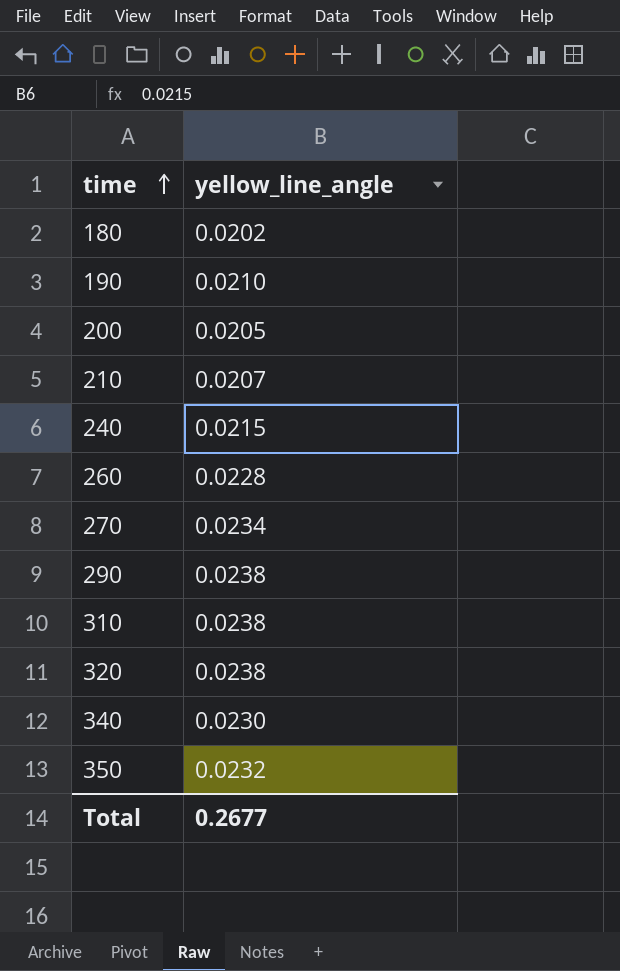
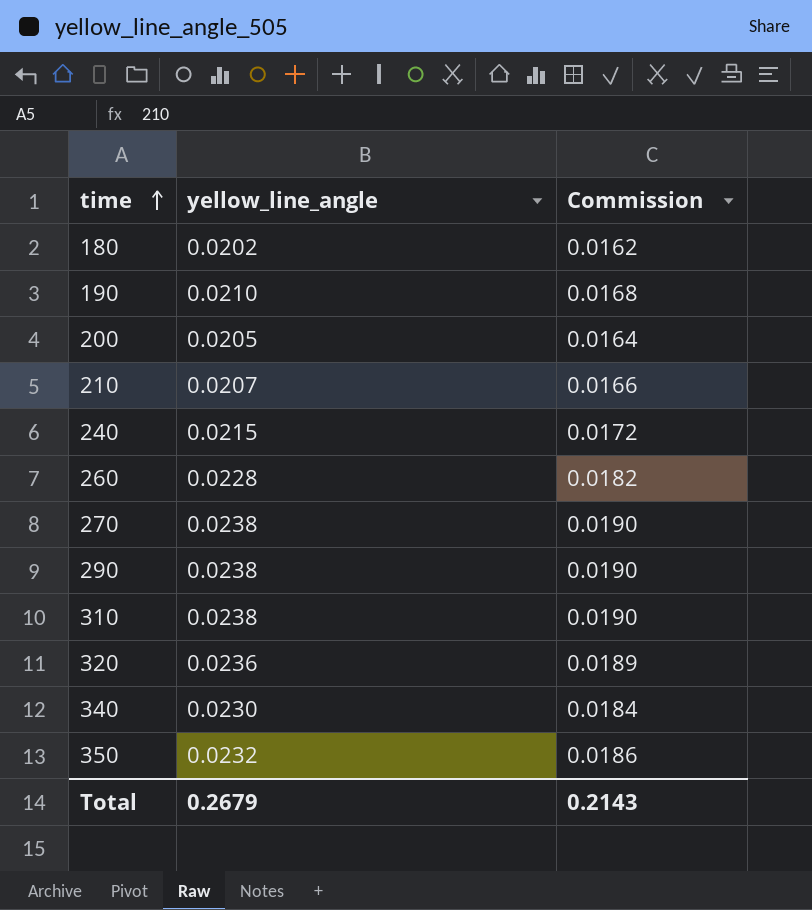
column Commission | formula: none -> [yellow_line_angle] * 0.8
270 | yellow_line_angle: 0.0234 -> 0.0238
320 | yellow_line_angle: 0.0238 -> 0.0236
Total | yellow_line_angle: 0.2677 -> 0.2679

